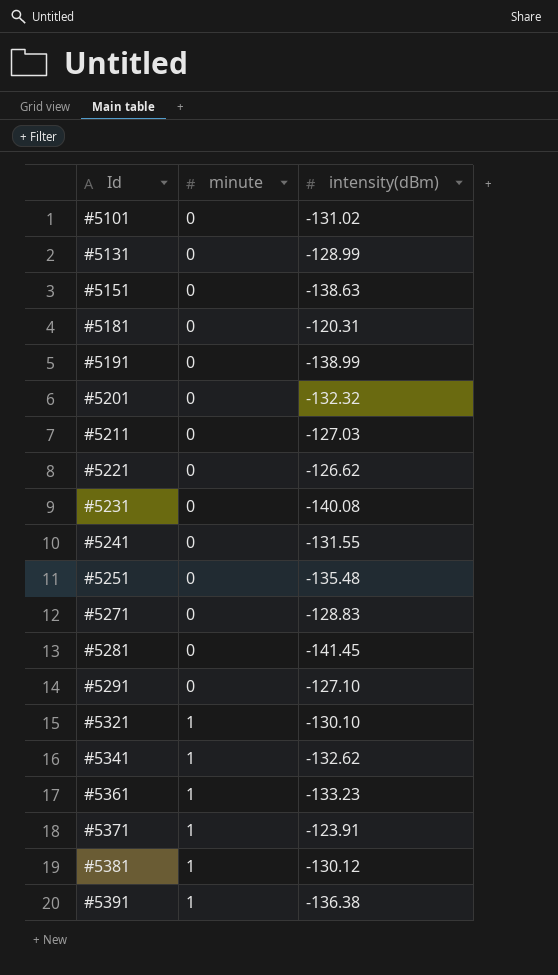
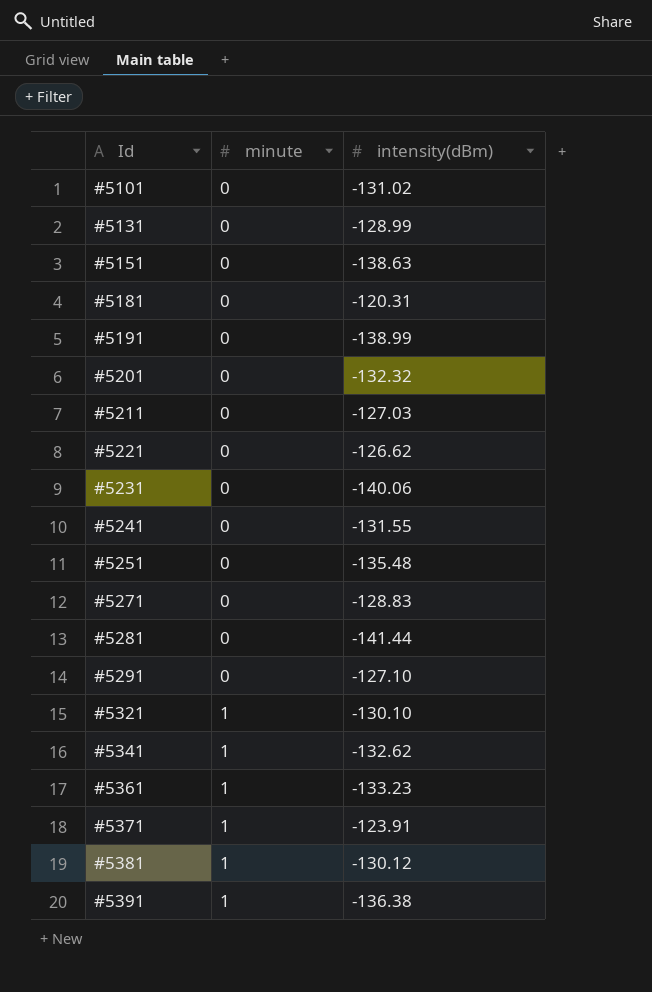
#5231 | intensity(dBm): -140.08 -> -140.06
#5281 | intensity(dBm): -141.45 -> -141.44

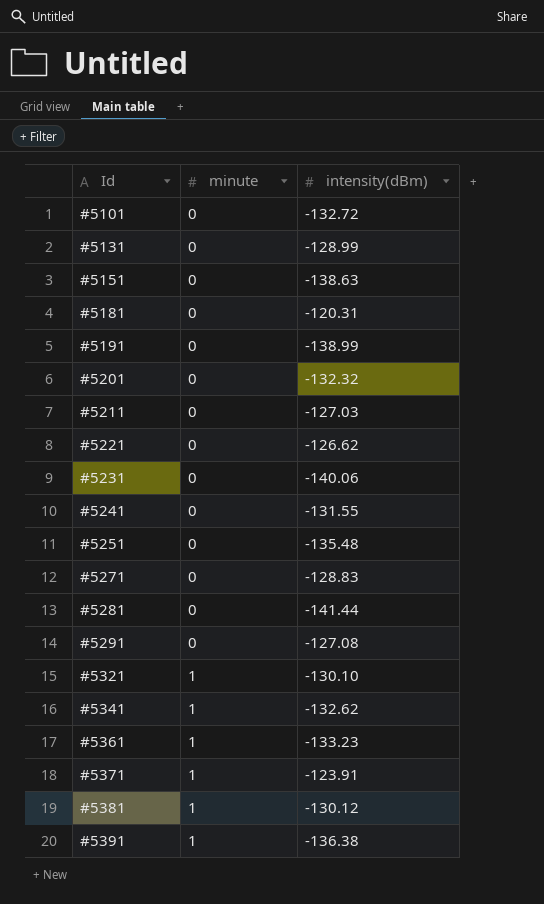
#5101 | intensity(dBm): -131.02 -> -132.72
#5291 | intensity(dBm): -127.10 -> -127.08

